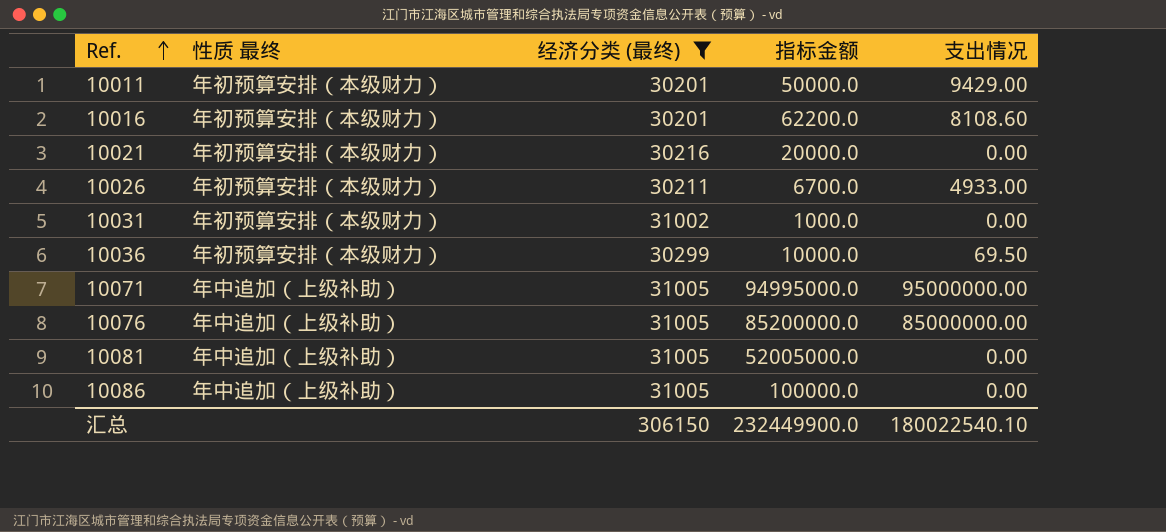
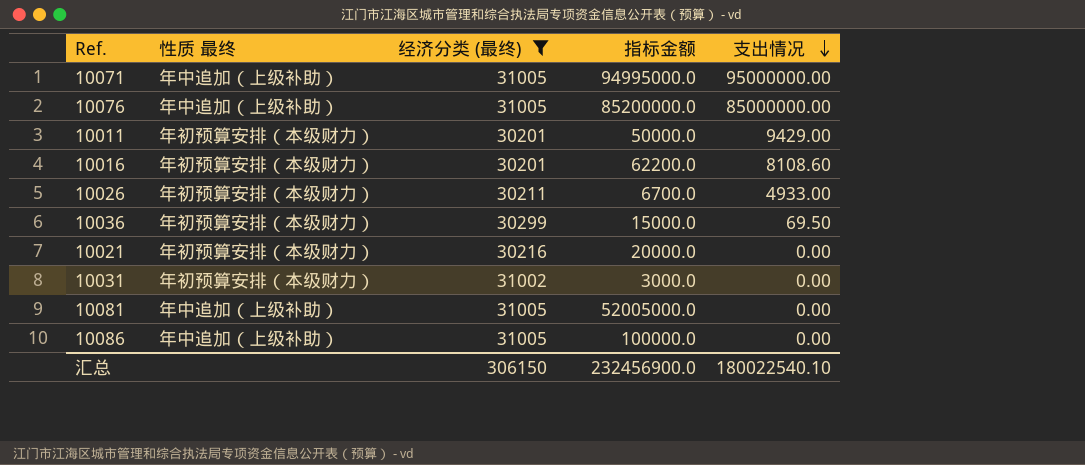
row order: Ref. ascending -> 支出情况 descending
10036 | 指标金额: 10000.0 -> 15000.0
10031 | 指标金额: 1000.0 -> 3000.0
汇总 | 指标金额: 232449900.0 -> 232456900.0

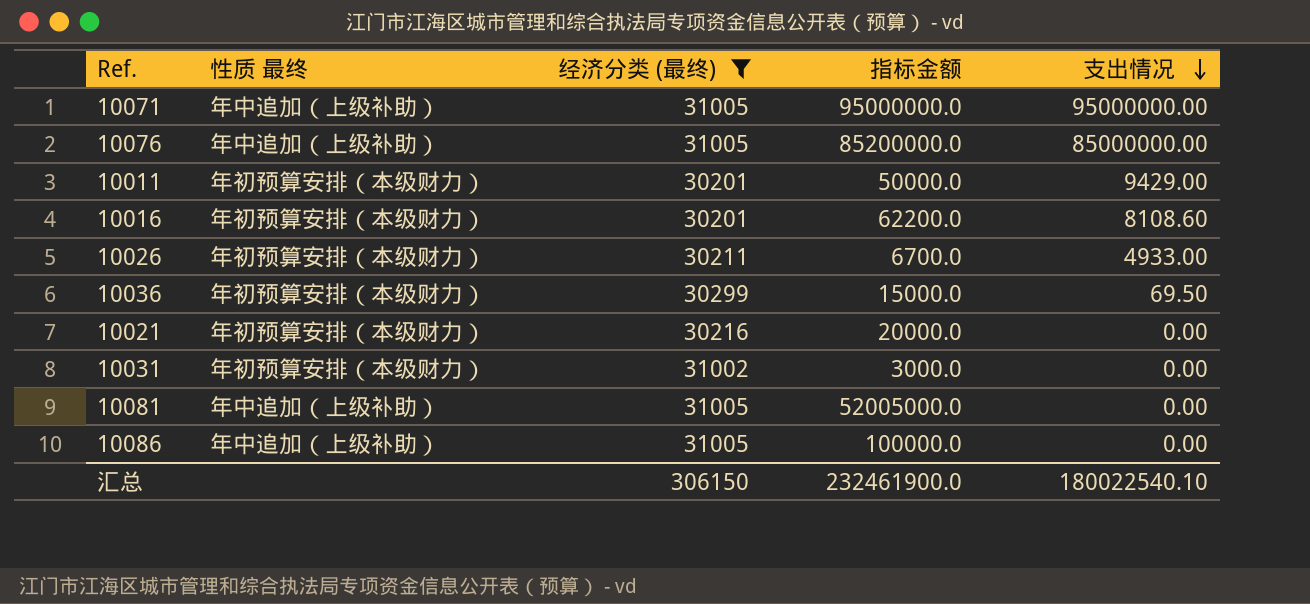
10071 | 指标金额: 94995000.0 -> 95000000.0
汇总 | 指标金额: 232456900.0 -> 232461900.0

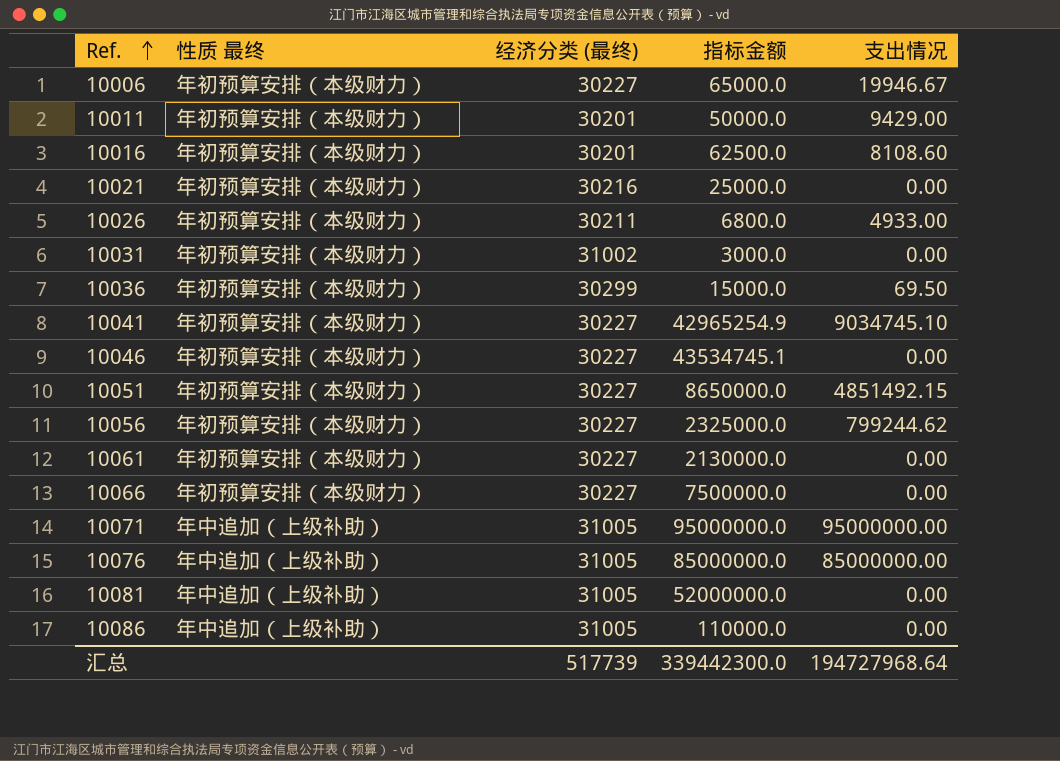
filter: 经济分类 (最终) != 30227 -> none
row order: 支出情况 descending -> Ref. ascending
10016 | 指标金额: 62200.0 -> 62500.0
10021 | 指标金额: 20000.0 -> 25000.0
10026 | 指标金额: 6700.0 -> 6800.0
10076 | 指标金额: 85200000.0 -> 85000000.0
10081 | 指标金额: 52005000.0 -> 52000000.0
10086 | 指标金额: 100000.0 -> 110000.0
汇总 | 经济分类 (最终): 306150 -> 517739
汇总 | 指标金额: 232461900.0 -> 339442300.0
汇总 | 支出情况: 180022540.10 -> 194727968.64

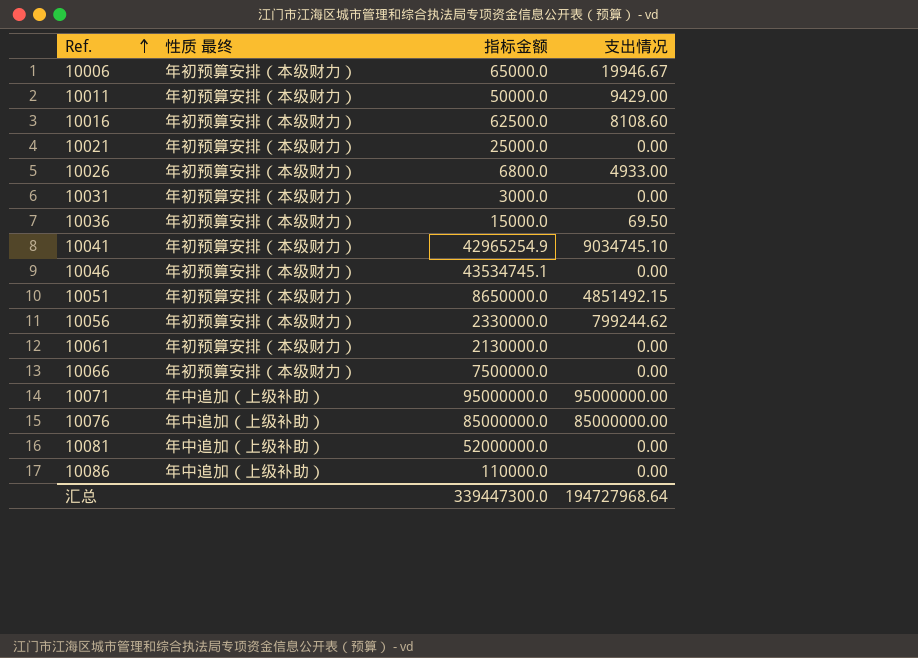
column 经济分类 (最终) | position: 3 -> none
10056 | 指标金额: 2325000.0 -> 2330000.0
汇总 | 指标金额: 339442300.0 -> 339447300.0

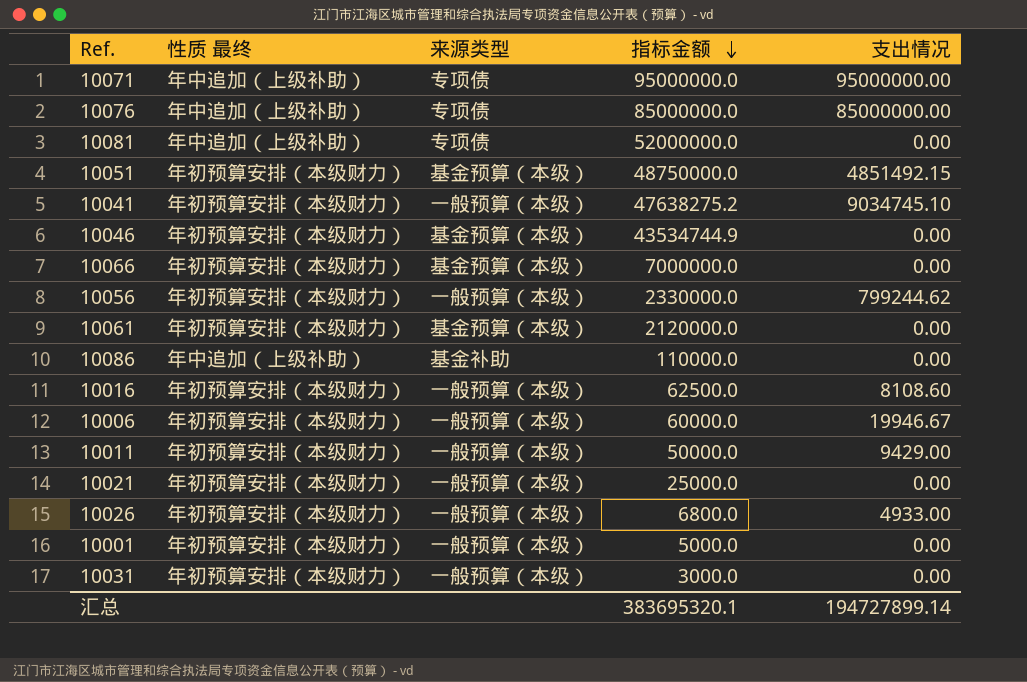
row order: Ref. ascending -> 指标金额 descending
column 来源类型 | position: none -> 3
row 10036: 年初预算安排（本级财力） | 15000.0 | 69.50 -> none
10051 | 指标金额: 8650000.0 -> 48750000.0
10041 | 指标金额: 42965254.9 -> 47638275.2
10046 | 指标金额: 43534745.1 -> 43534744.9
10066 | 指标金额: 7500000.0 -> 7000000.0
10061 | 指标金额: 2130000.0 -> 2120000.0
10006 | 指标金额: 65000.0 -> 60000.0
row 10001: none -> 年初预算安排（本级财力） | 一般预算（本级） | 5000.0 | 0.00
汇总 | 指标金额: 339447300.0 -> 383695320.1
汇总 | 支出情况: 194727968.64 -> 194727899.14

